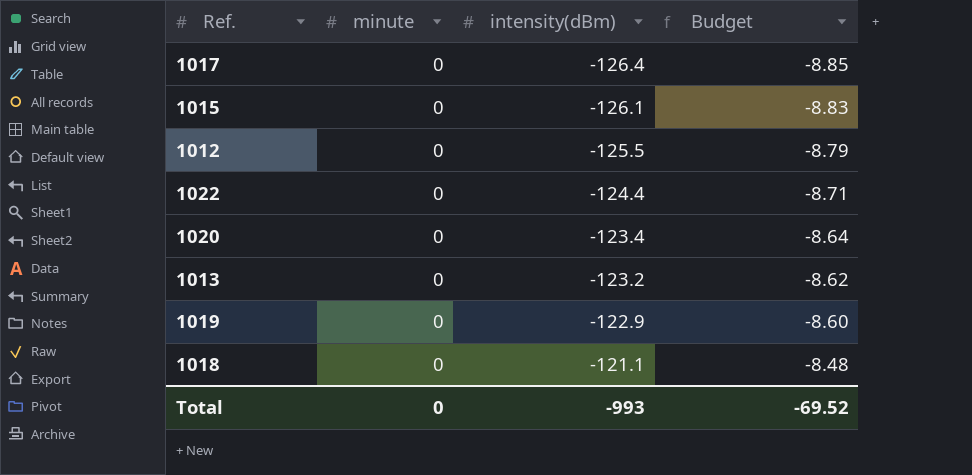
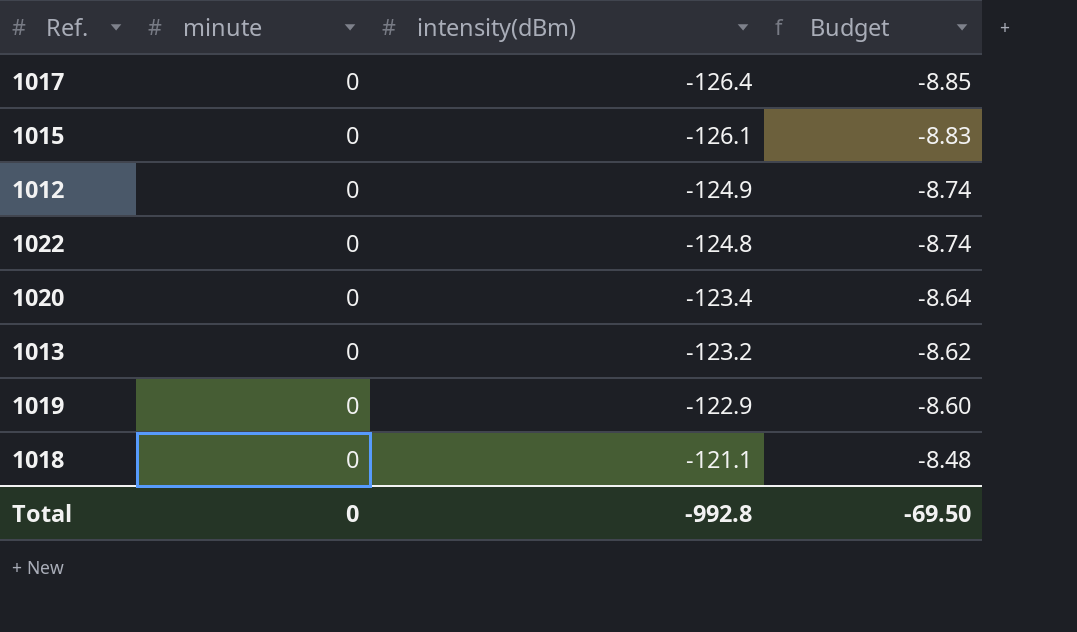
1012 | intensity(dBm): -125.5 -> -124.9
1012 | Budget: -8.79 -> -8.74
1022 | intensity(dBm): -124.4 -> -124.8
1022 | Budget: -8.71 -> -8.74
Total | intensity(dBm): -993 -> -992.8
Total | Budget: -69.52 -> -69.50

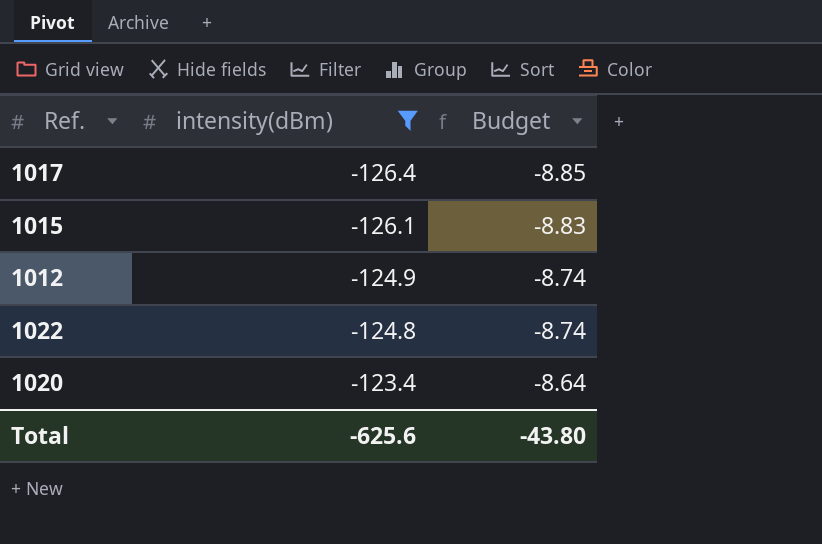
filter: none -> intensity(dBm) <= -123.4
column minute | position: 2 -> none
Total | intensity(dBm): -992.8 -> -625.6
Total | Budget: -69.50 -> -43.80

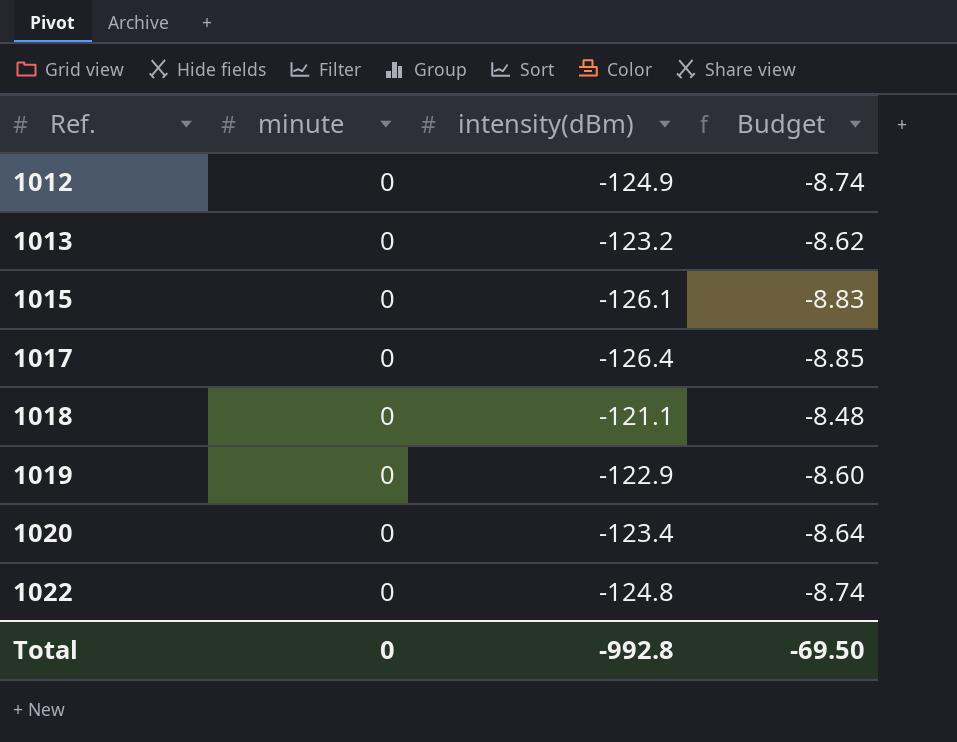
filter: intensity(dBm) <= -123.4 -> none
row order: intensity(dBm) ascending -> Ref. ascending
column minute | position: none -> 2
Total | intensity(dBm): -625.6 -> -992.8
Total | Budget: -43.80 -> -69.50

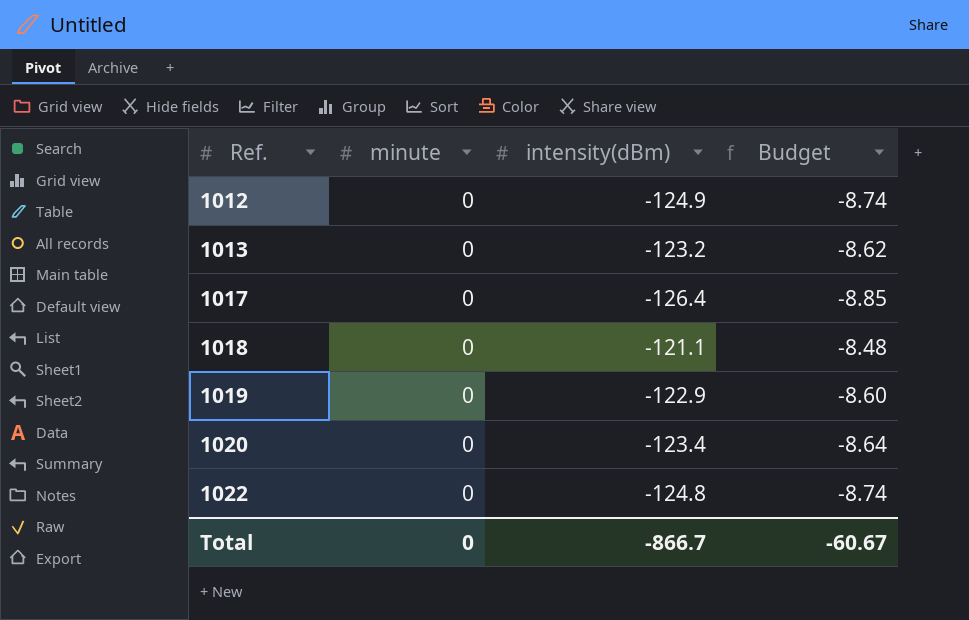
row 1015: 0 | -126.1 | -8.83 -> none
Total | intensity(dBm): -992.8 -> -866.7
Total | Budget: -69.50 -> -60.67

